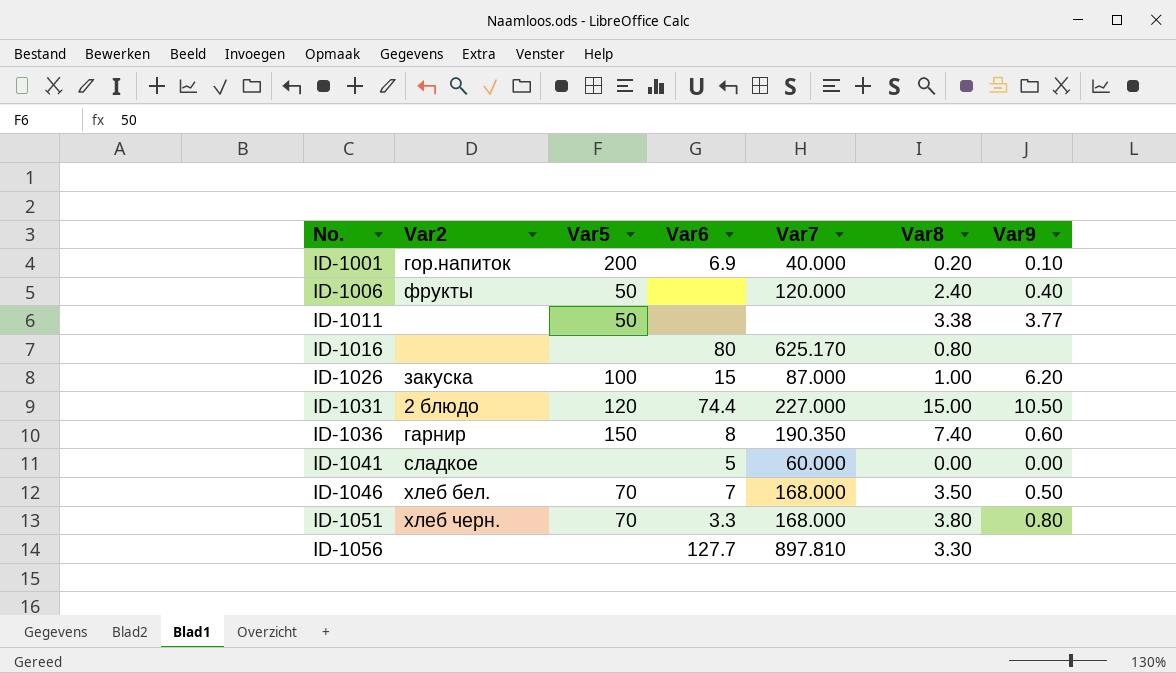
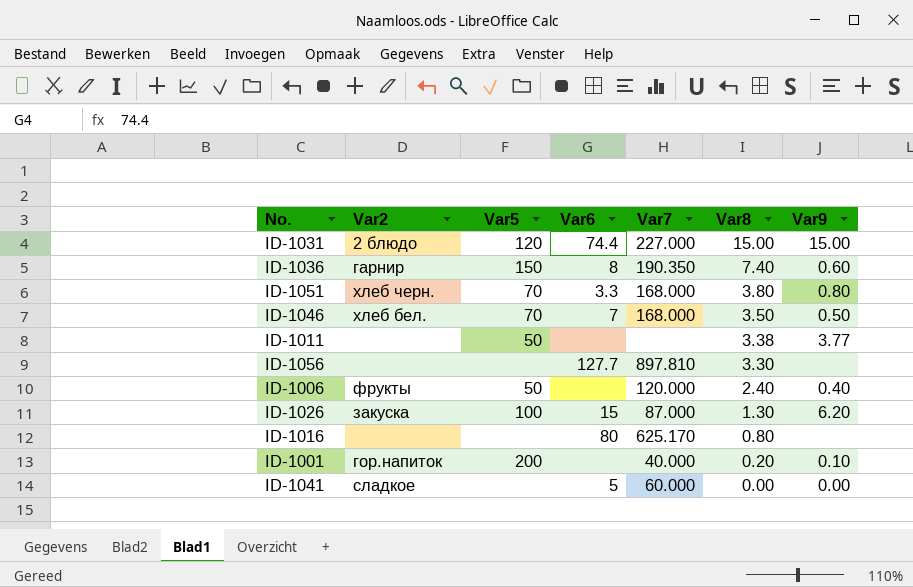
row order: No. ascending -> Var8 descending
ID-1031 | Var9: 10.50 -> 15.00
ID-1026 | Var8: 1.00 -> 1.30
ID-1001 | Var6: 6.9 -> none

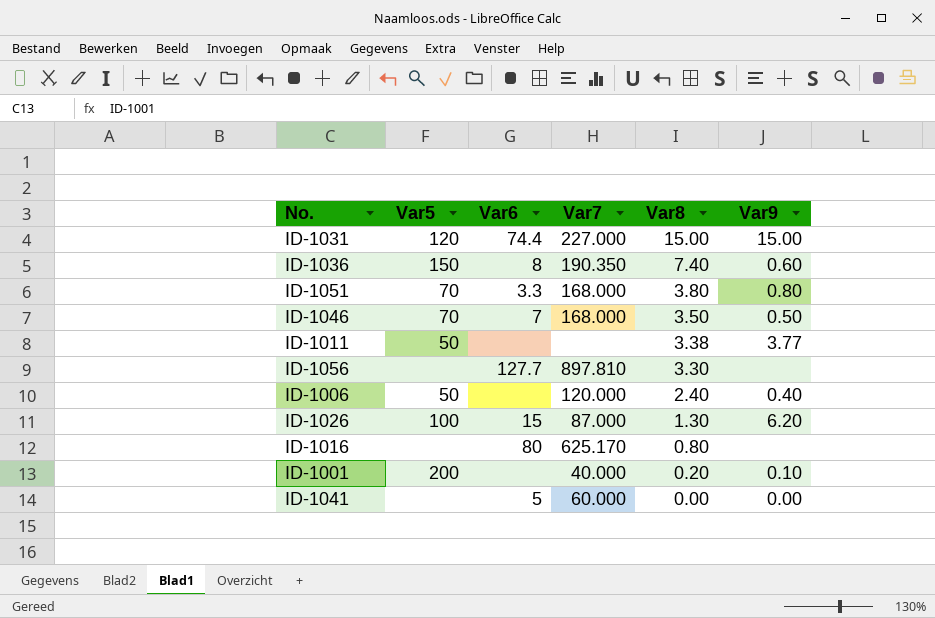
column Var2 | position: 2 -> none

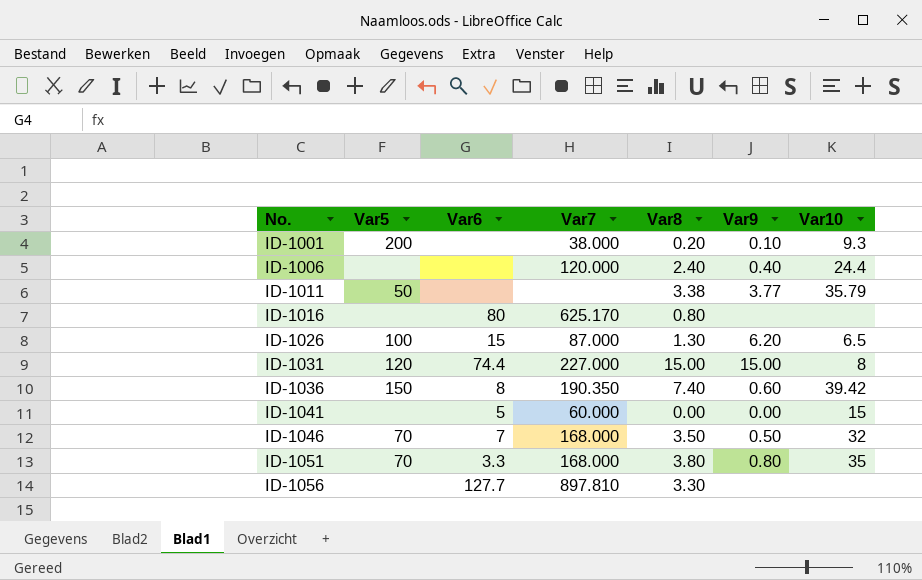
row order: Var8 descending -> No. ascending
column Var10 | position: none -> 7
ID-1001 | Var7: 40.000 -> 38.000
ID-1006 | Var5: 50 -> none

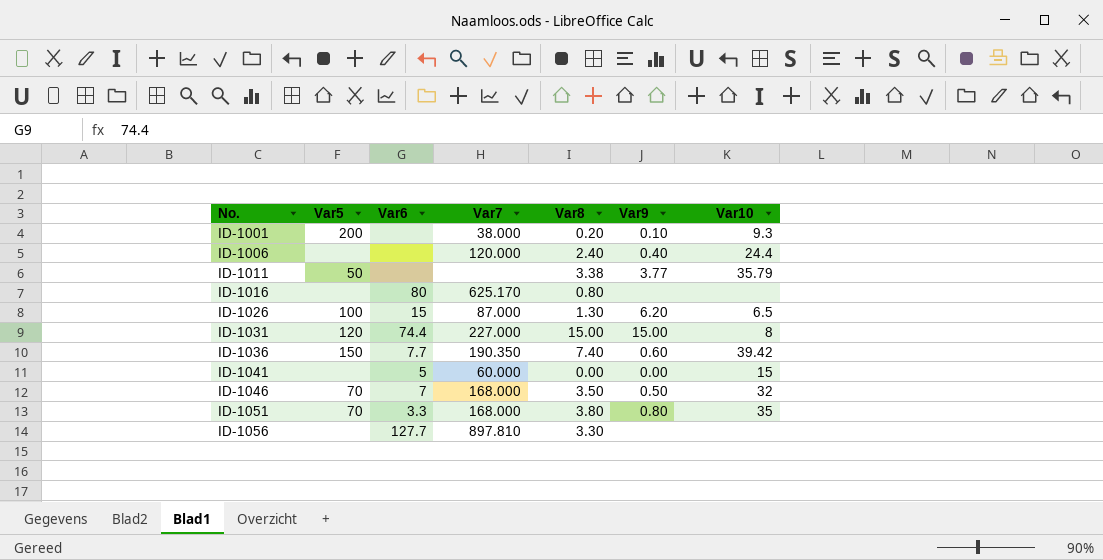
ID-1036 | Var6: 8 -> 7.7

